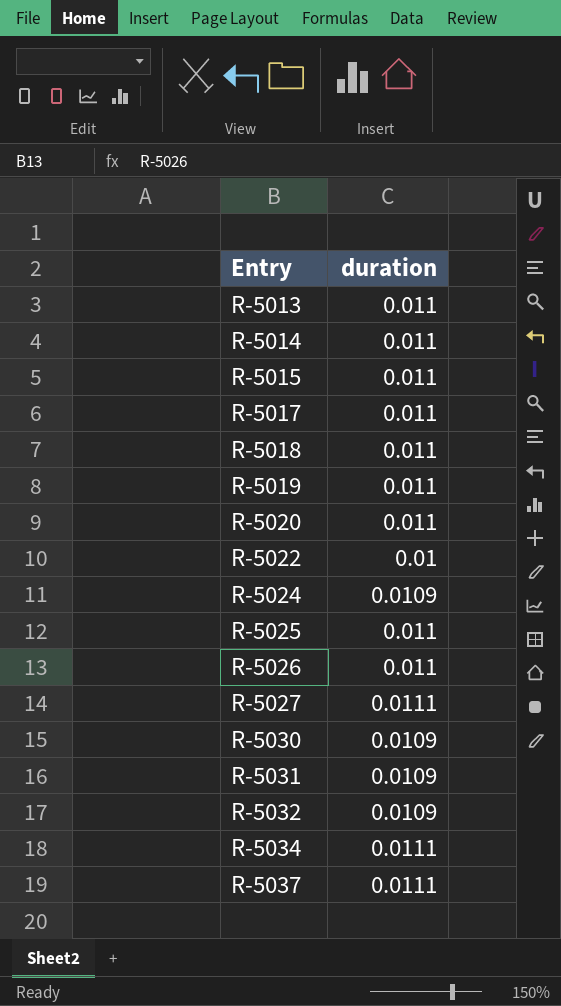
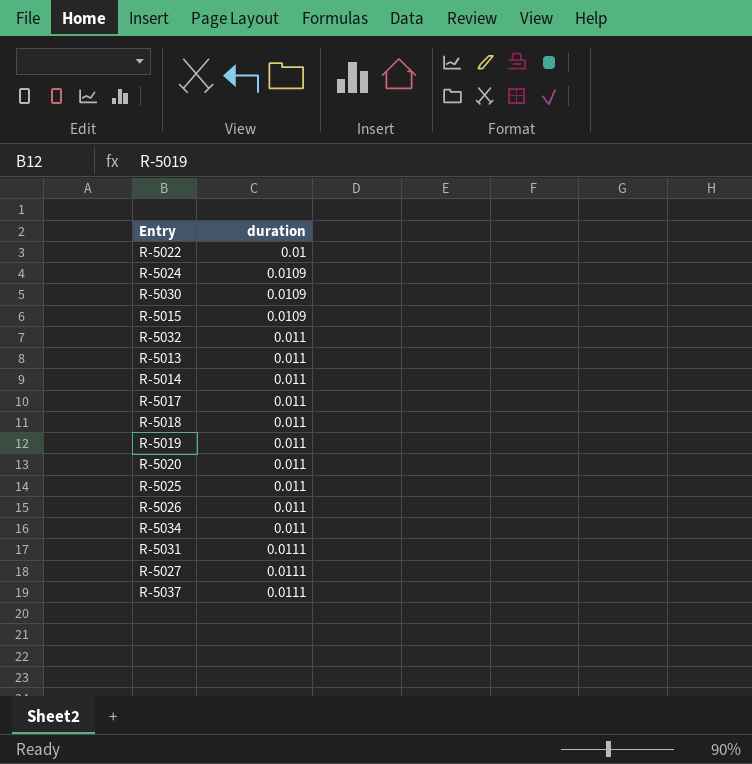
row order: Entry ascending -> duration ascending
R-5015 | duration: 0.011 -> 0.0109
R-5032 | duration: 0.0109 -> 0.011
R-5034 | duration: 0.0111 -> 0.011
R-5031 | duration: 0.0109 -> 0.0111

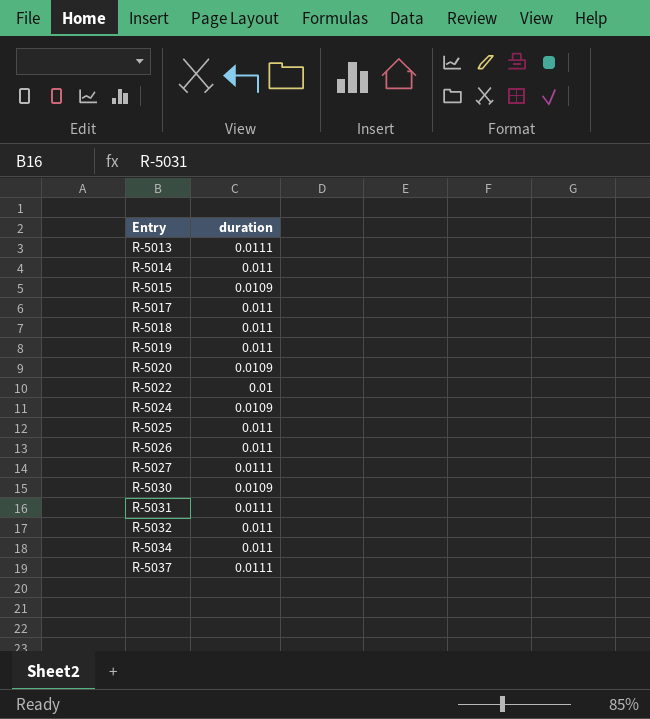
row order: duration ascending -> Entry ascending
R-5013 | duration: 0.011 -> 0.0111
R-5020 | duration: 0.011 -> 0.0109

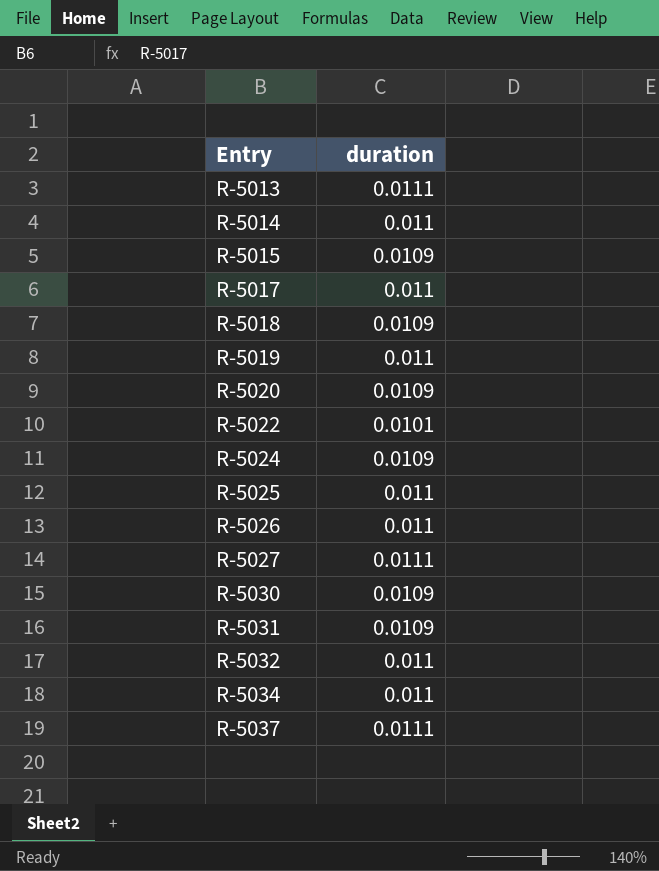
R-5018 | duration: 0.011 -> 0.0109
R-5022 | duration: 0.01 -> 0.0101
R-5031 | duration: 0.0111 -> 0.0109

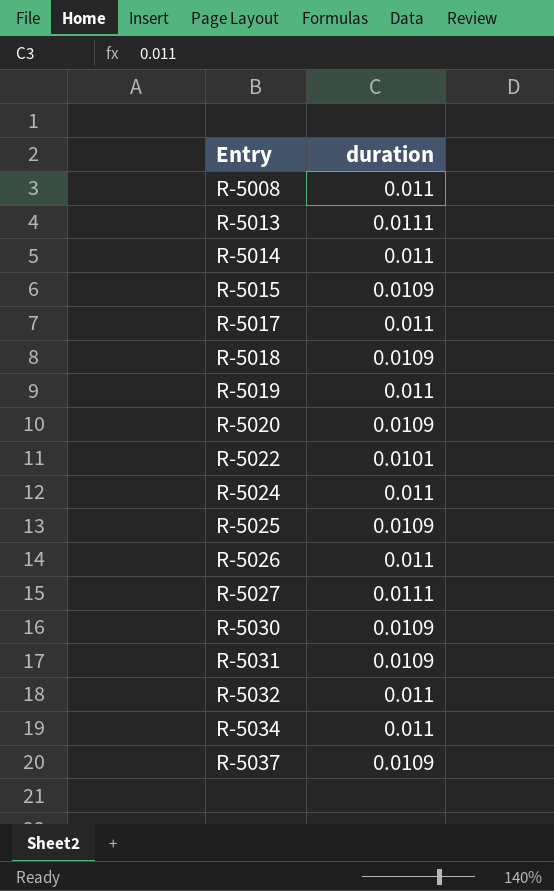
row R-5008: none -> 0.011
R-5024 | duration: 0.0109 -> 0.011
R-5025 | duration: 0.011 -> 0.0109
R-5037 | duration: 0.0111 -> 0.0109

